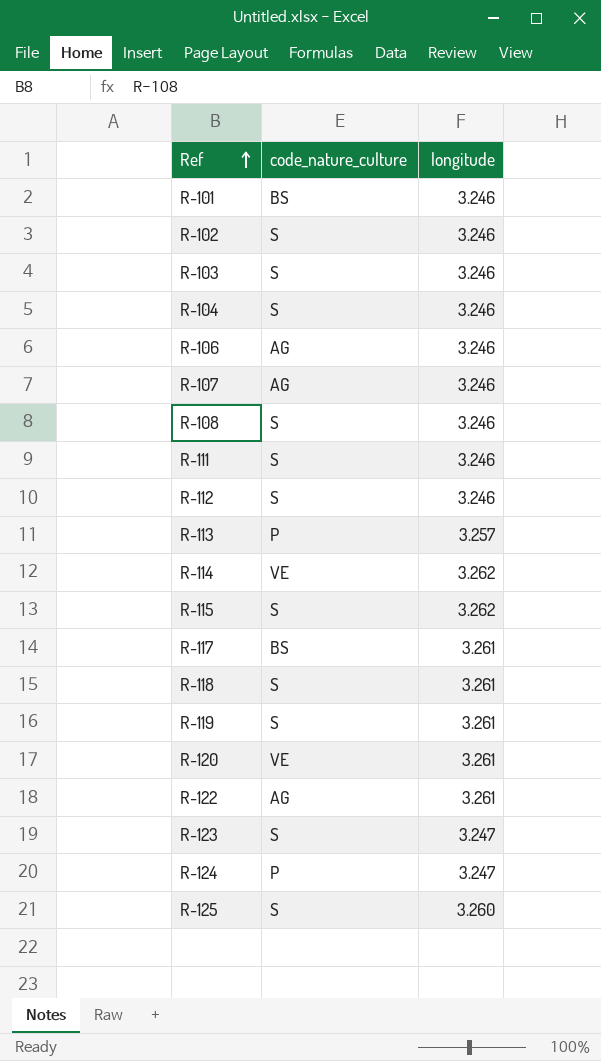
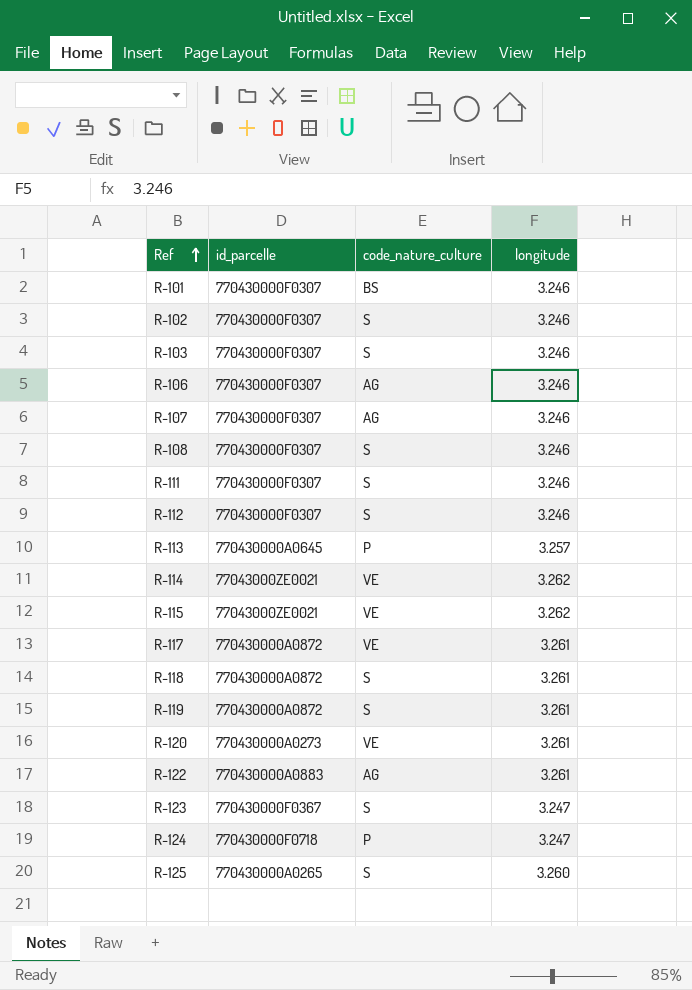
column id_parcelle | position: none -> 2
row R-104: S | 3.246 -> none
R-115 | code_nature_culture: S -> VE
R-117 | code_nature_culture: BS -> VE

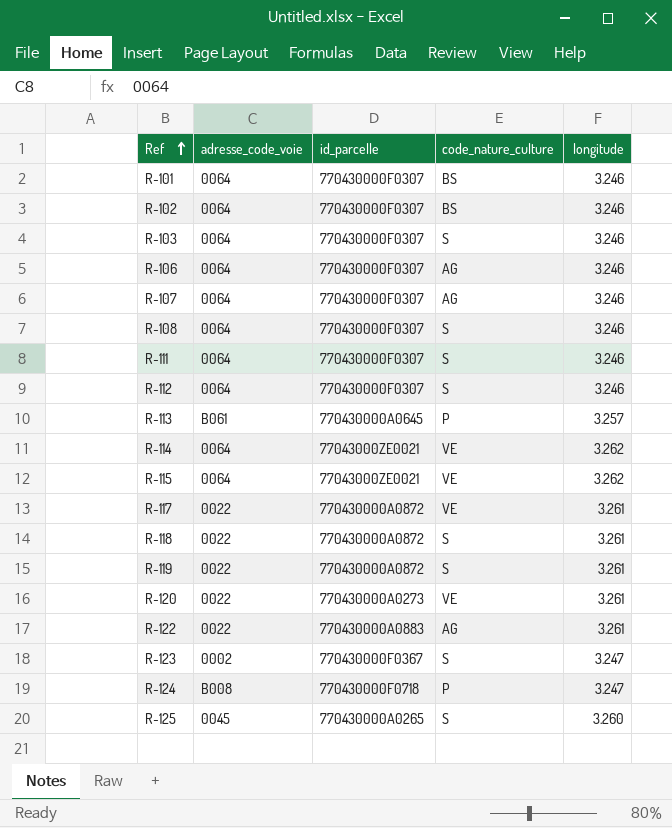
column adresse_code_voie | position: none -> 2
R-102 | code_nature_culture: S -> BS

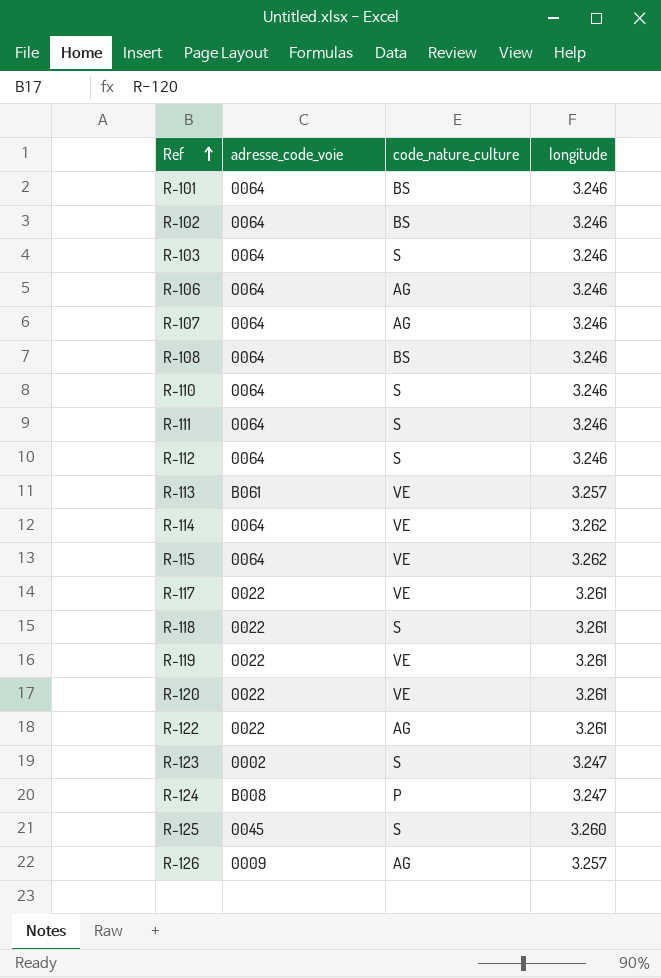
column id_parcelle | position: 3 -> none
R-108 | code_nature_culture: S -> BS
row R-110: none -> 0064 | S | 3.246
R-113 | code_nature_culture: P -> VE
R-119 | code_nature_culture: S -> VE
row R-126: none -> 0009 | AG | 3.257

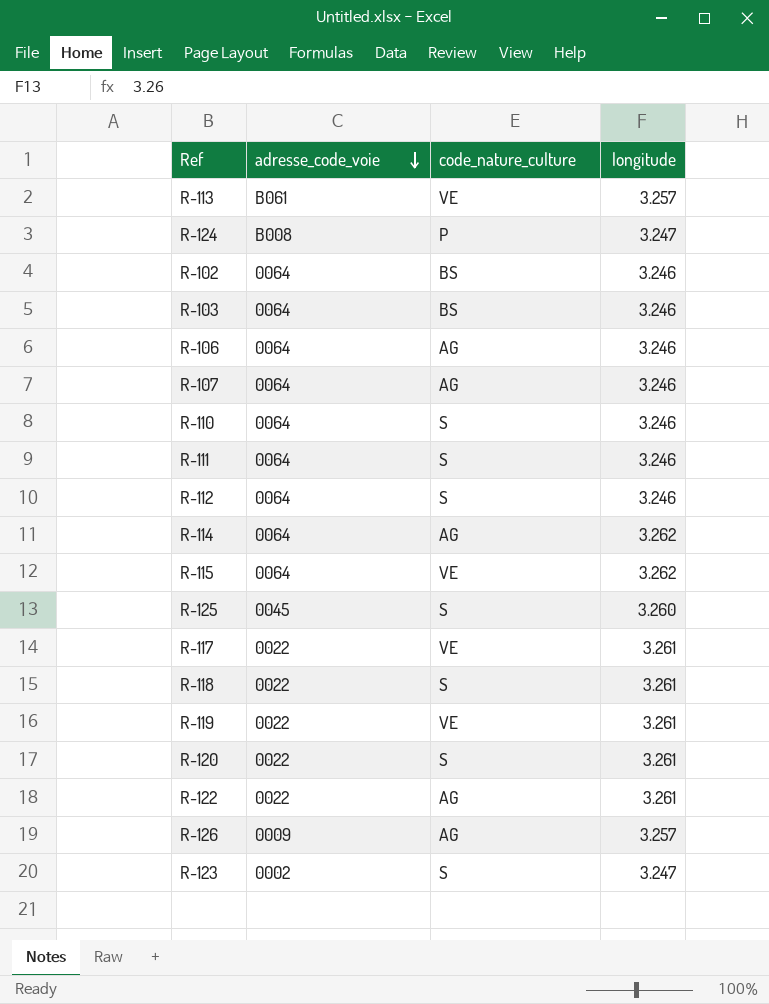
row order: Ref ascending -> adresse_code_voie descending
row R-101: 0064 | BS | 3.246 -> none
row R-108: 0064 | BS | 3.246 -> none
R-103 | code_nature_culture: S -> BS
R-114 | code_nature_culture: VE -> AG
R-120 | code_nature_culture: VE -> S

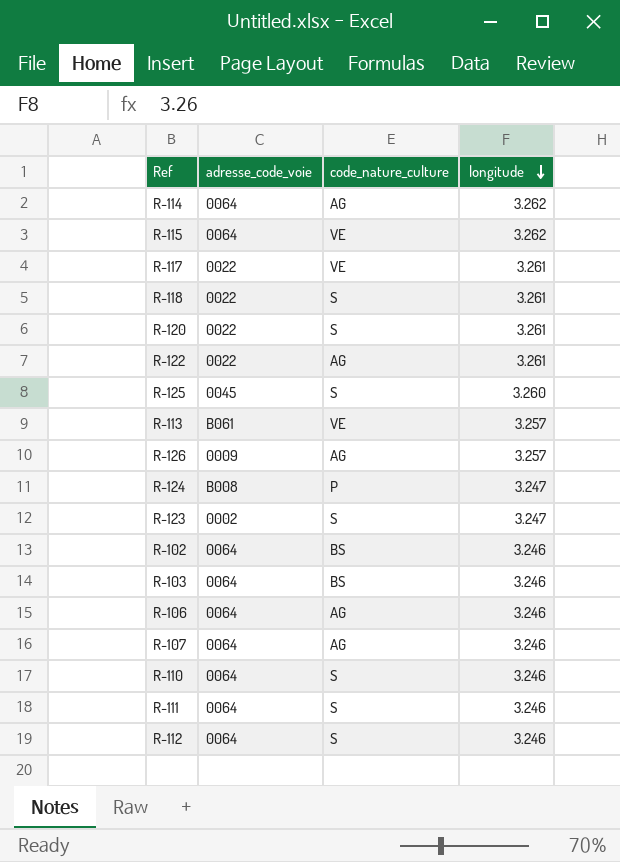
row order: adresse_code_voie descending -> longitude descending
row R-119: 0022 | VE | 3.261 -> none

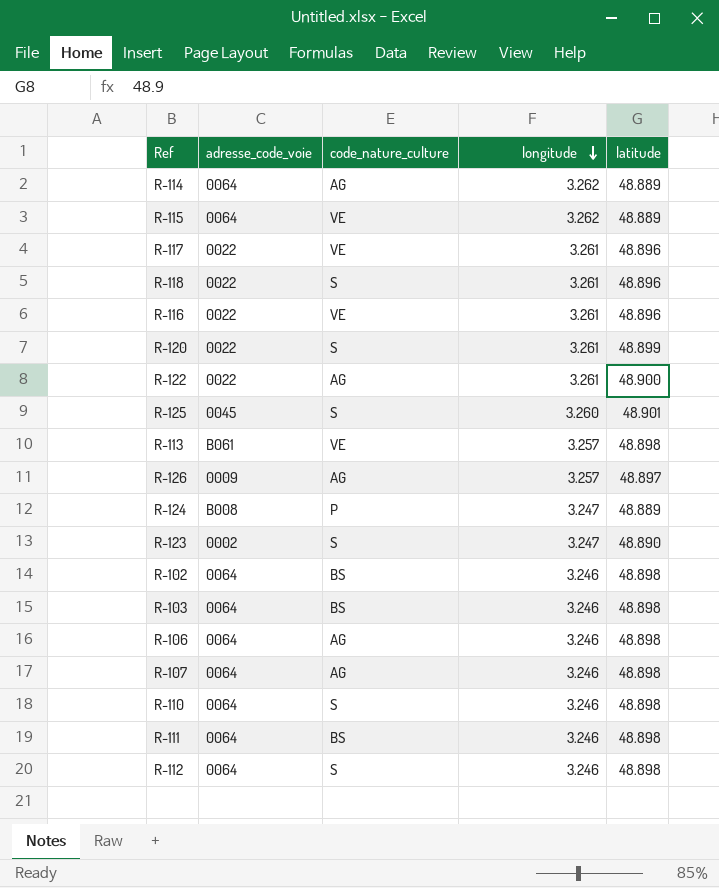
column latitude | position: none -> 5
row R-116: none -> 0022 | VE | 3.261 | 48.896
R-111 | code_nature_culture: S -> BS

